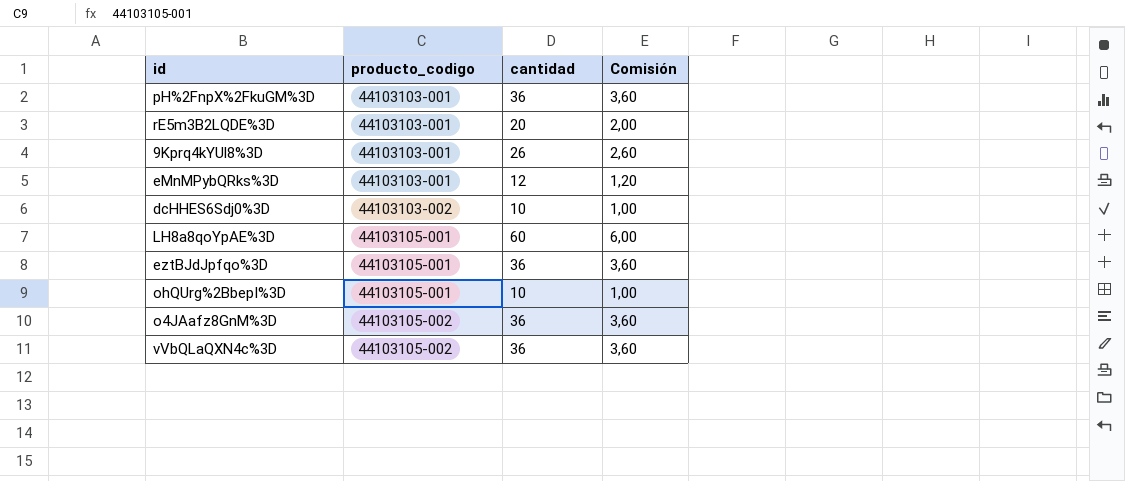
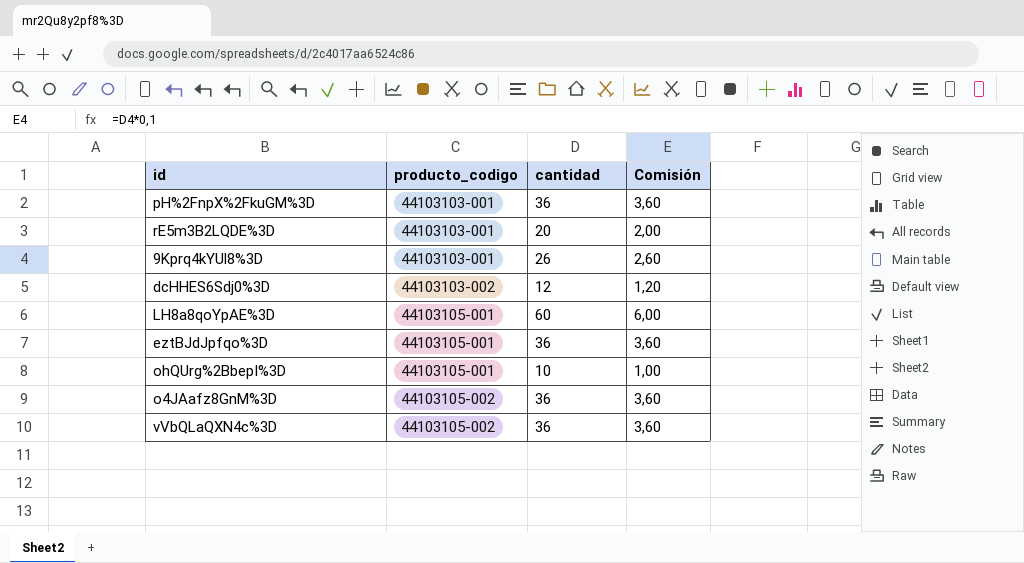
row eMnMPybQRks%3D: 44103103-001 | 12 | 1,20 -> none
dcHHES6Sdj0%3D | cantidad: 10 -> 12
dcHHES6Sdj0%3D | Comisión: 1,00 -> 1,20

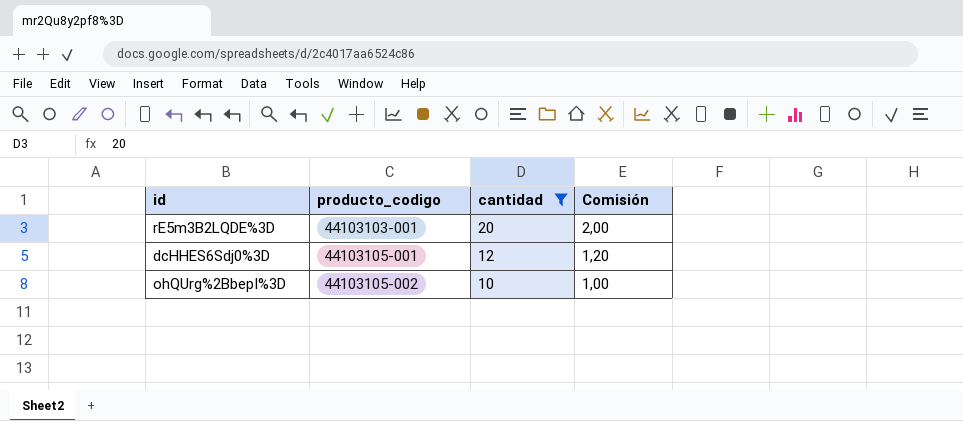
filter: none -> cantidad <= 20
dcHHES6Sdj0%3D | producto_codigo: 44103103-002 -> 44103105-001
ohQUrg%2BbepI%3D | producto_codigo: 44103105-001 -> 44103105-002

